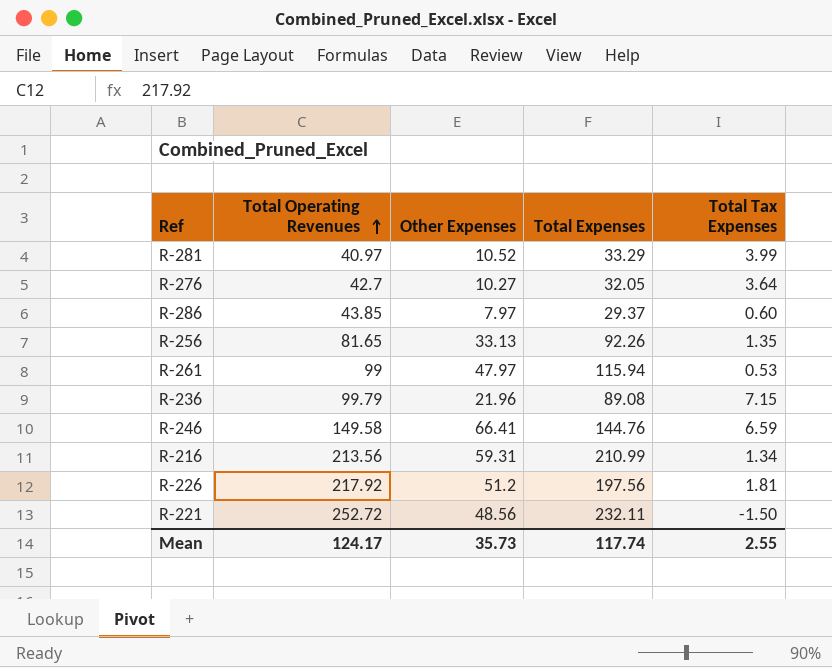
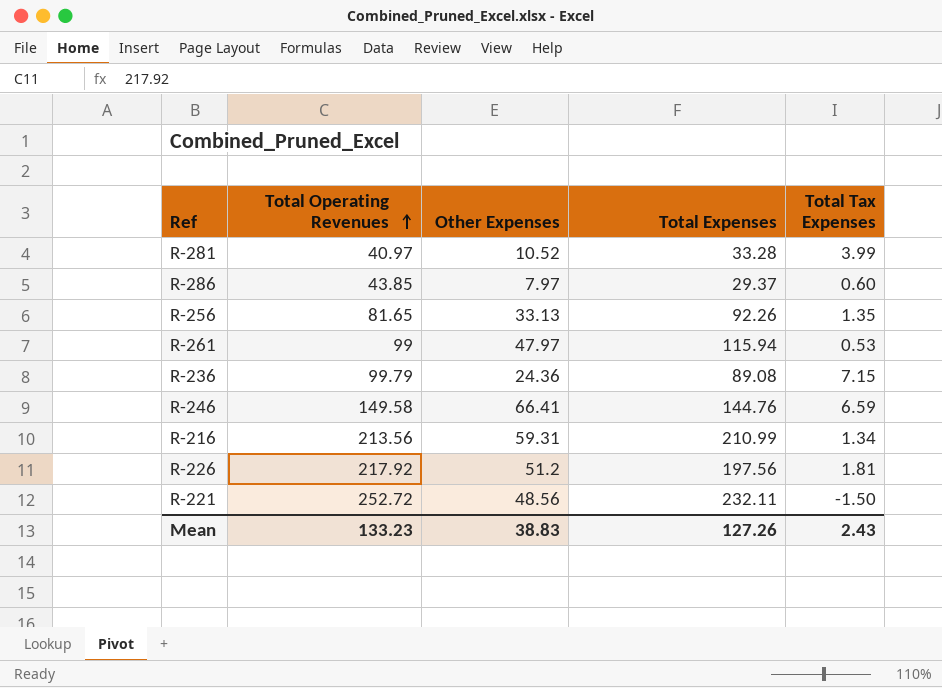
row R-276: 42.7 | 10.27 | 32.05 | 3.64 -> none
R-281 | Total Expenses: 33.29 -> 33.28
R-236 | Other Expenses: 21.96 -> 24.36
Mean | Total Operating Revenues: 124.17 -> 133.23
Mean | Other Expenses: 35.73 -> 38.83
Mean | Total Expenses: 117.74 -> 127.26
Mean | Total Tax Expenses: 2.55 -> 2.43

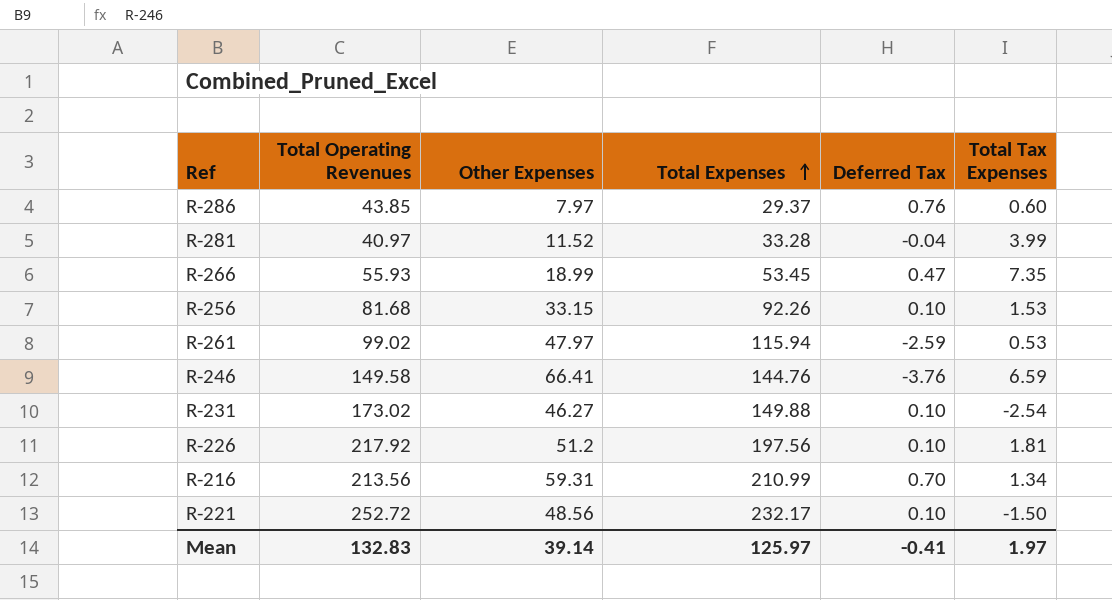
row order: Total Operating Revenues ascending -> Total Expenses ascending
column Deferred Tax | position: none -> 5
row R-236: 99.79 | 24.36 | 89.08 | 7.15 -> none
R-281 | Other Expenses: 10.52 -> 11.52
row R-266: none -> 55.93 | 18.99 | 53.45 | 0.47 | 7.35
R-256 | Total Operating Revenues: 81.65 -> 81.68
R-256 | Other Expenses: 33.13 -> 33.15
R-256 | Total Tax Expenses: 1.35 -> 1.53
R-261 | Total Operating Revenues: 99 -> 99.02
row R-231: none -> 173.02 | 46.27 | 149.88 | 0.10 | -2.54
R-221 | Total Expenses: 232.11 -> 232.17
Mean | Total Operating Revenues: 133.23 -> 132.83
Mean | Other Expenses: 38.83 -> 39.14
Mean | Total Expenses: 127.26 -> 125.97
Mean | Total Tax Expenses: 2.43 -> 1.97

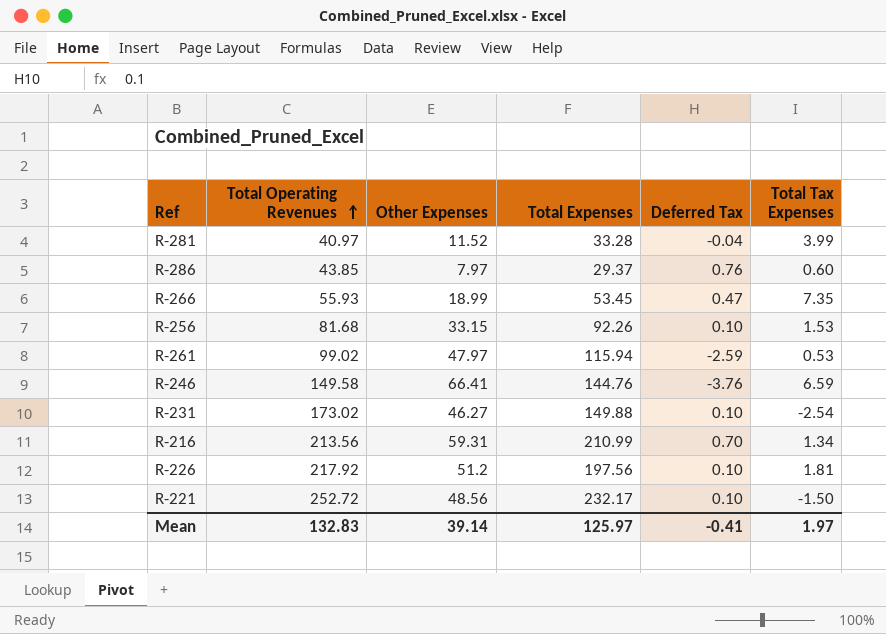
row order: Total Expenses ascending -> Total Operating Revenues ascending

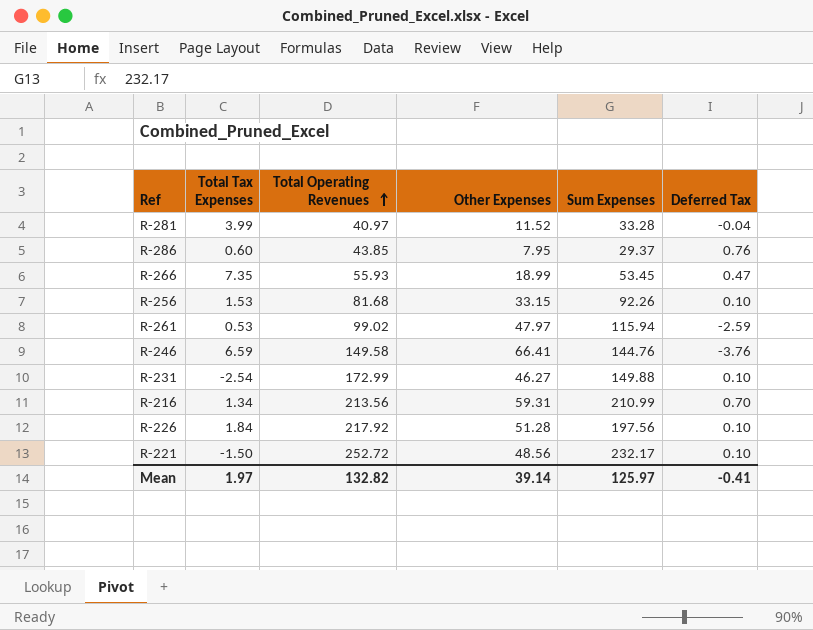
column Total Tax Expenses | position: 6 -> 2
column name: Total Expenses -> Sum Expenses
R-286 | Other Expenses: 7.97 -> 7.95
R-231 | Total Operating Revenues: 173.02 -> 172.99
R-226 | Total Tax Expenses: 1.81 -> 1.84
R-226 | Other Expenses: 51.2 -> 51.28
Mean | Total Operating Revenues: 132.83 -> 132.82

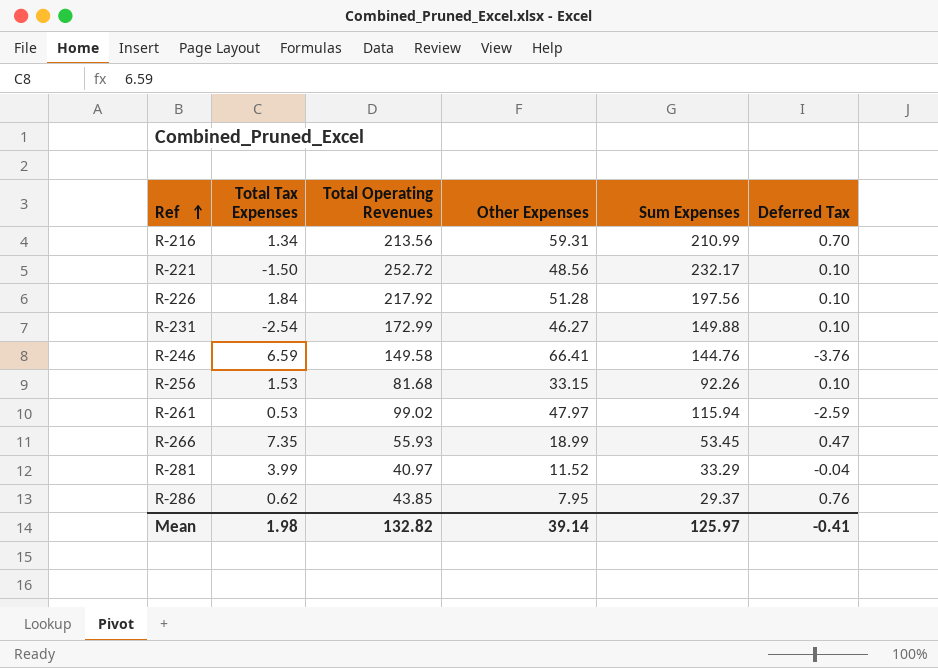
row order: Total Operating Revenues ascending -> Ref ascending
R-281 | Sum Expenses: 33.28 -> 33.29
R-286 | Total Tax Expenses: 0.60 -> 0.62
Mean | Total Tax Expenses: 1.97 -> 1.98

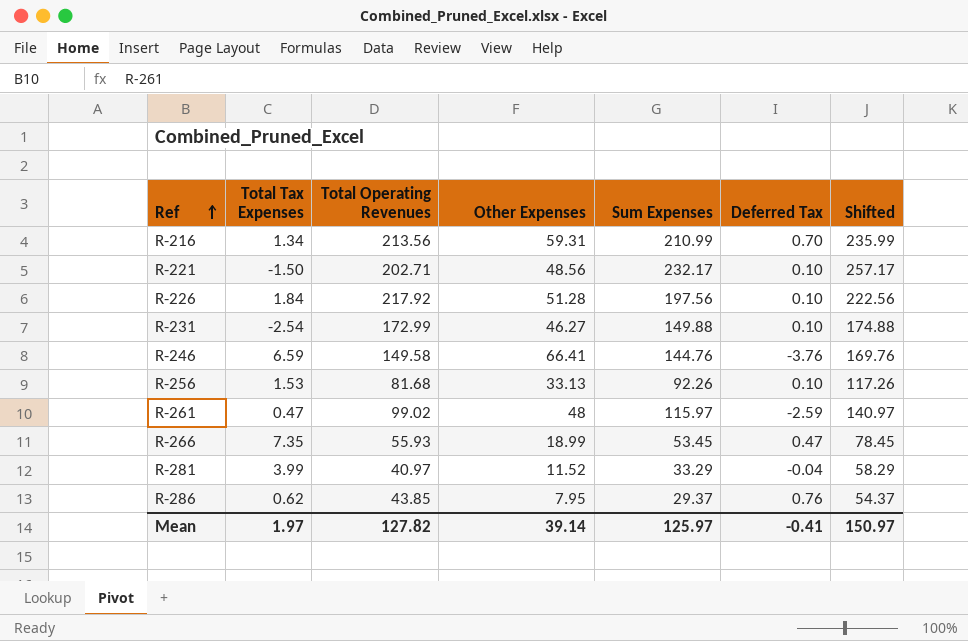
column Shifted | formula: none -> [Sum Expenses] + 25
R-221 | Total Operating Revenues: 252.72 -> 202.71
R-256 | Other Expenses: 33.15 -> 33.13
R-261 | Total Tax Expenses: 0.53 -> 0.47
R-261 | Other Expenses: 47.97 -> 48
R-261 | Sum Expenses: 115.94 -> 115.97
Mean | Total Tax Expenses: 1.98 -> 1.97
Mean | Total Operating Revenues: 132.82 -> 127.82

